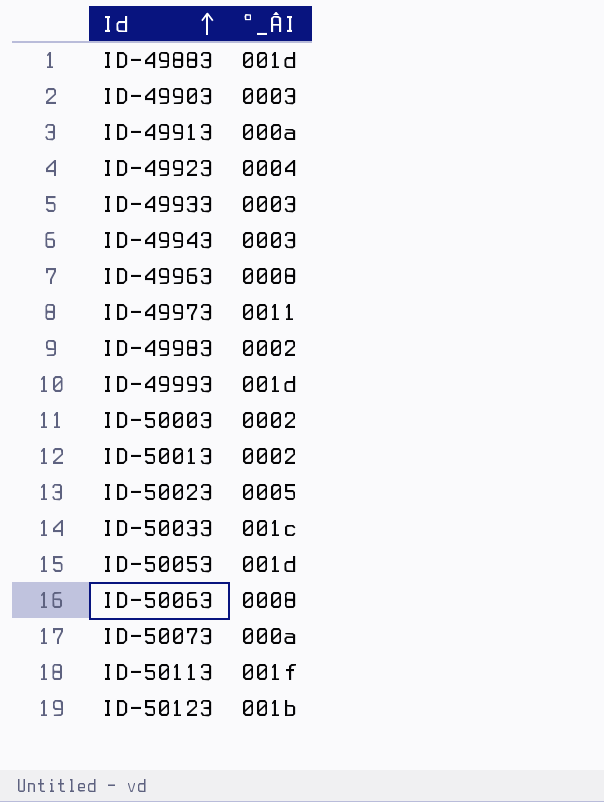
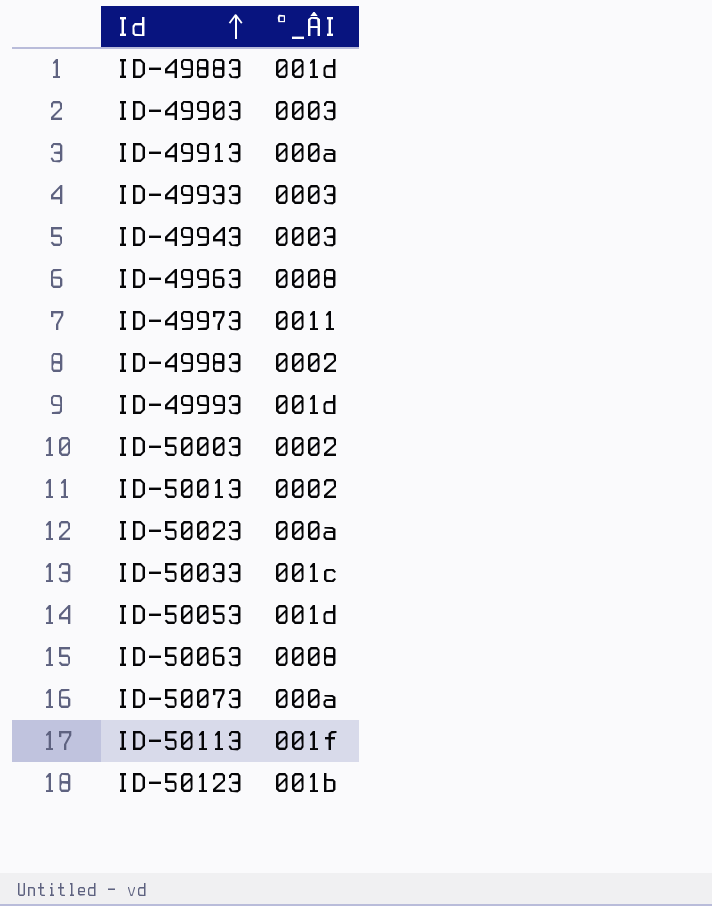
row ID-49923: 0004 -> none
ID-50023 | °_ÂI: 0005 -> 000a

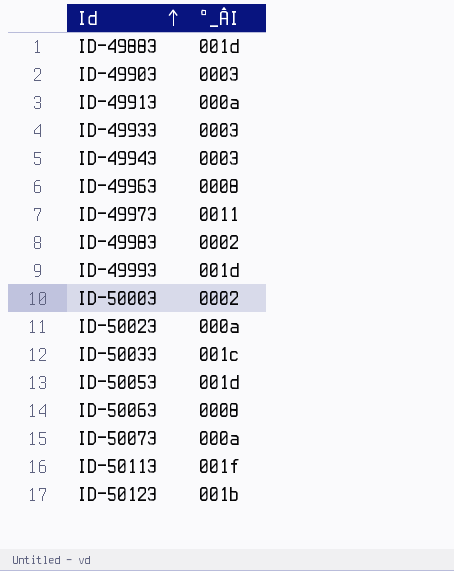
row ID-50013: 0002 -> none

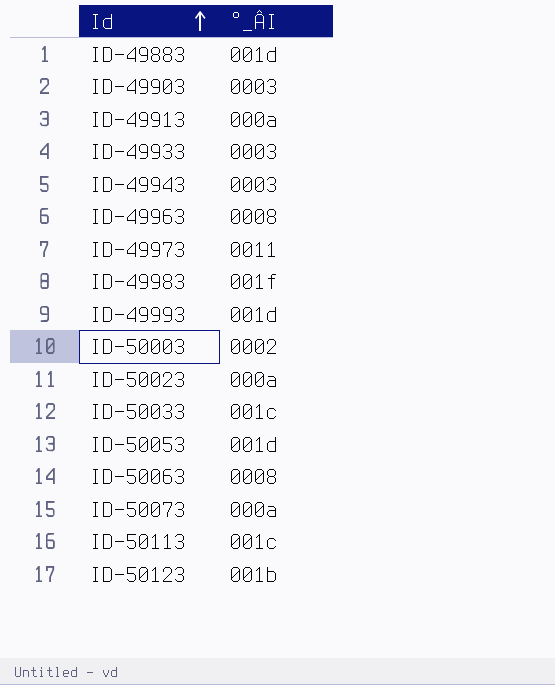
ID-49983 | °_ÂI: 0002 -> 001f
ID-50113 | °_ÂI: 001f -> 001c

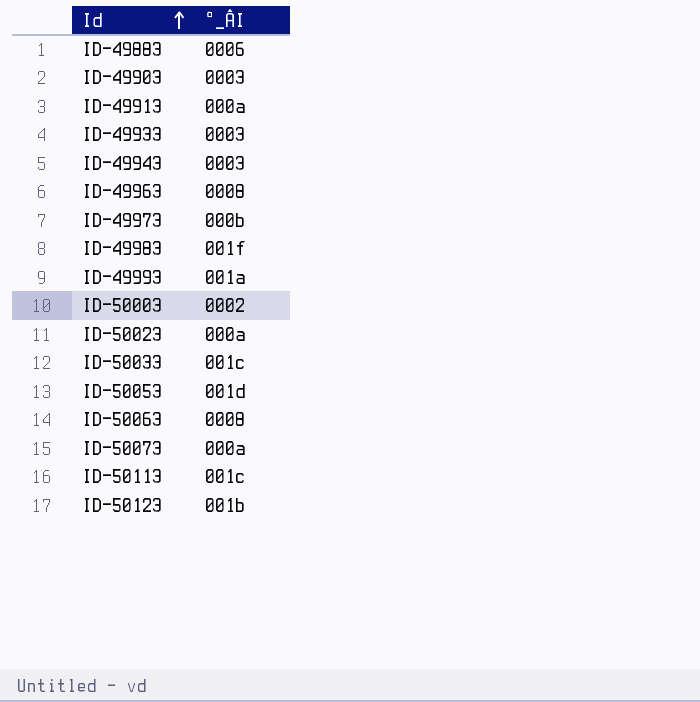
ID-49883 | °_ÂI: 001d -> 0006
ID-49973 | °_ÂI: 0011 -> 000b
ID-49993 | °_ÂI: 001d -> 001a

